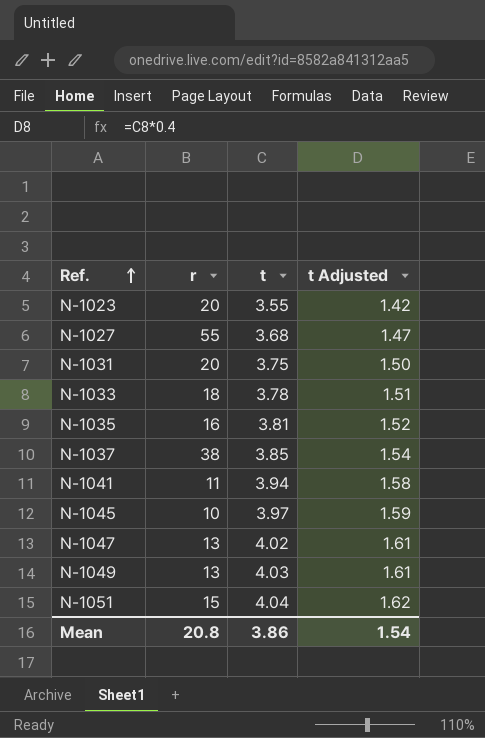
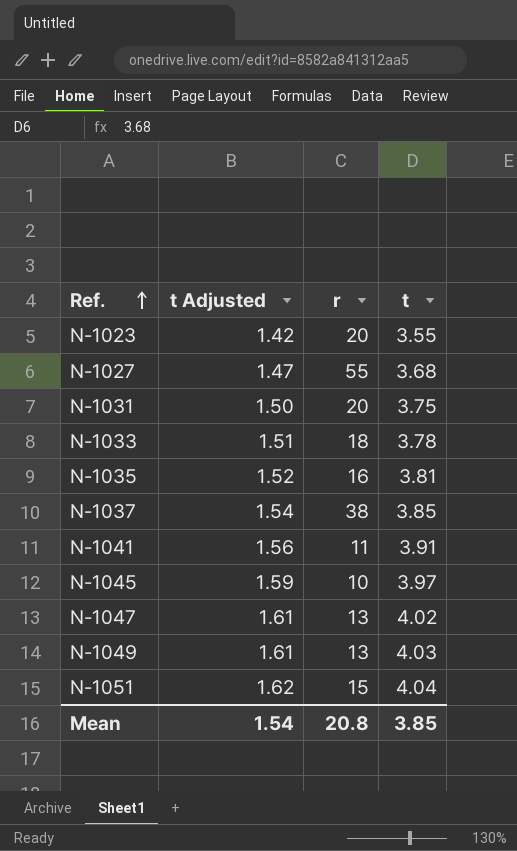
column t Adjusted | position: 4 -> 2
N-1041 | t Adjusted: 1.58 -> 1.56
N-1041 | t: 3.94 -> 3.91
Mean | t: 3.86 -> 3.85

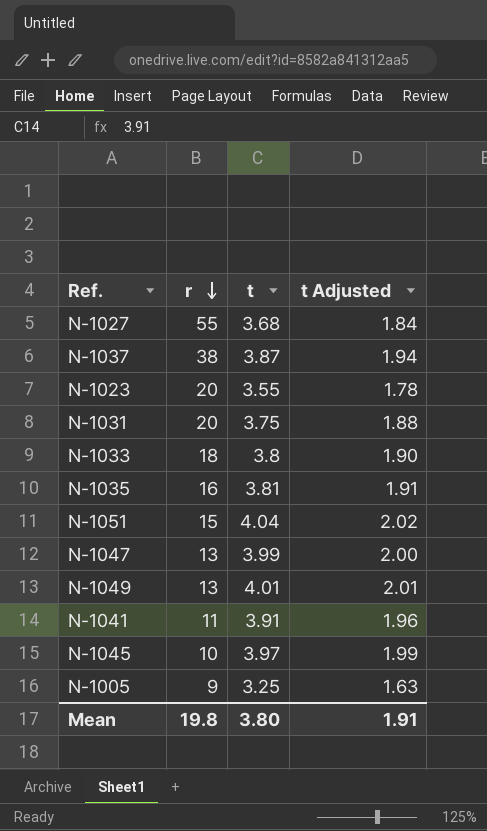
row order: Ref. ascending -> r descending
column t Adjusted | formula: [t] * 0.4 -> [t] * 0.5
column t Adjusted | position: 2 -> 4
N-1037 | t: 3.85 -> 3.87
N-1033 | t: 3.78 -> 3.8
N-1047 | t: 4.02 -> 3.99
N-1049 | t: 4.03 -> 4.01
row N-1005: none -> 9 | 3.25 | 1.63
Mean | r: 20.8 -> 19.8
Mean | t: 3.85 -> 3.80
Mean | t Adjusted: 1.54 -> 1.91

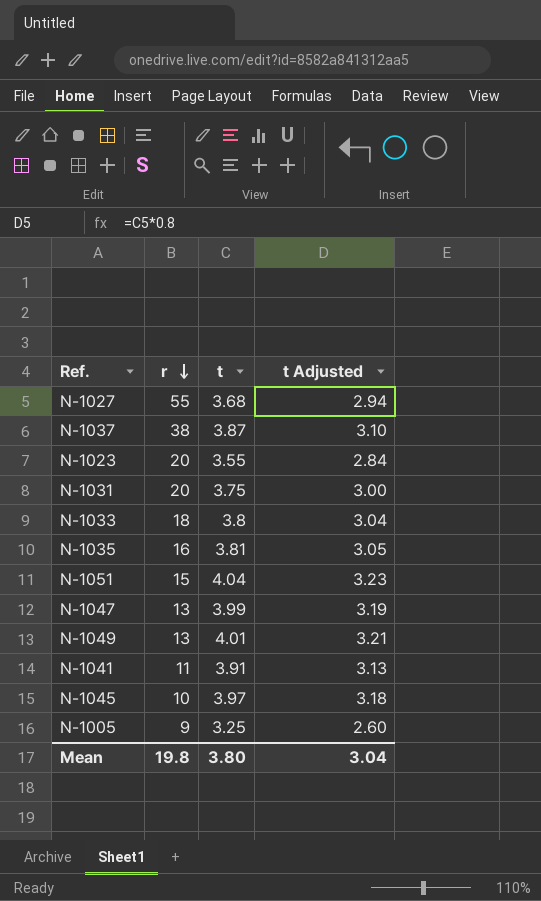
column t Adjusted | formula: [t] * 0.5 -> [t] * 0.8
Mean | t Adjusted: 1.91 -> 3.04

